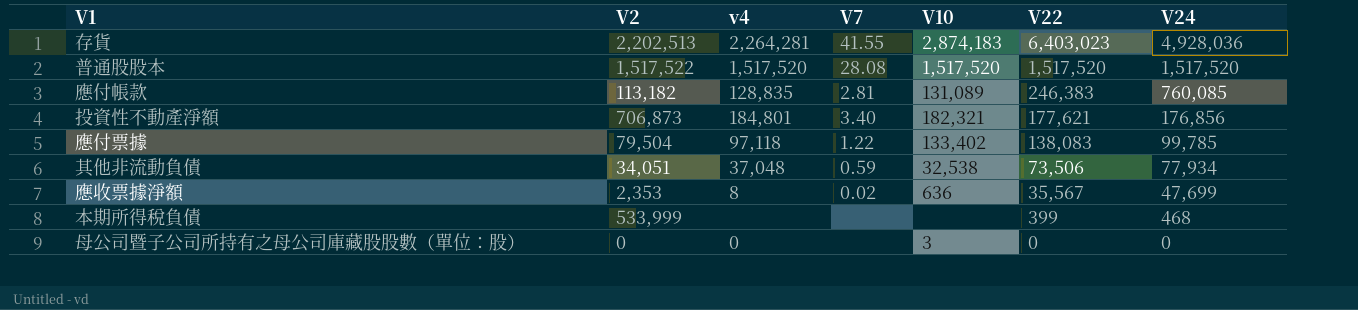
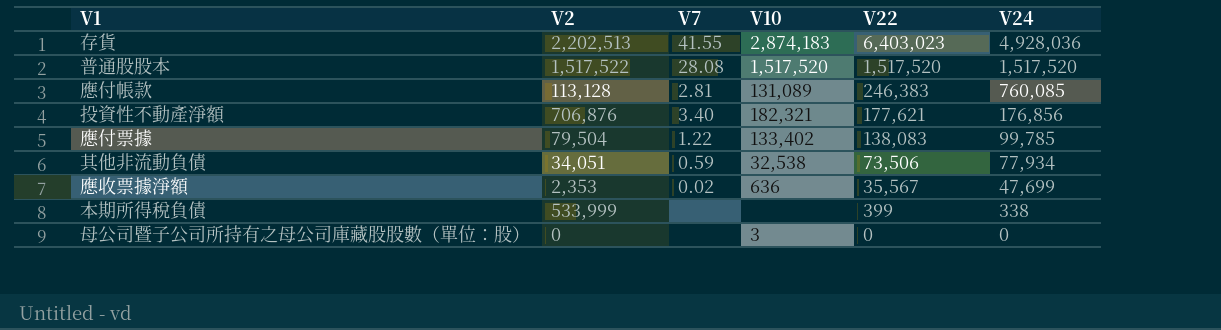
column v4 | position: 3 -> none
應付帳款 | V2: 113,182 -> 113,128
投資性不動產淨額 | V2: 706,873 -> 706,876
本期所得稅負債 | V24: 468 -> 338

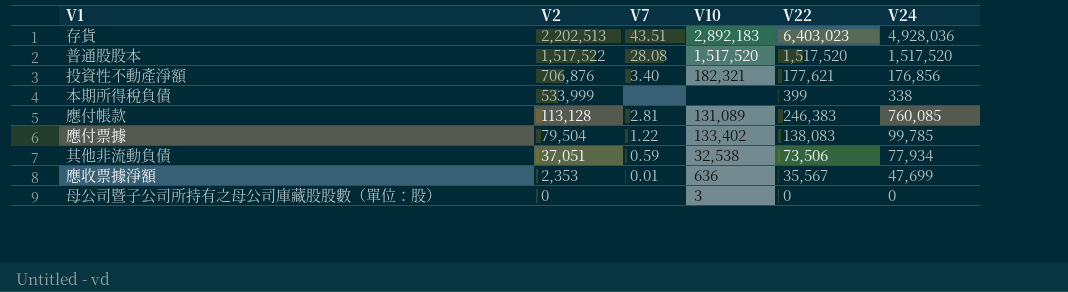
row order: V22 descending -> V2 descending
存貨 | V7: 41.55 -> 43.51
存貨 | V10: 2,874,183 -> 2,892,183
其他非流動負債 | V2: 34,051 -> 37,051
應收票據淨額 | V7: 0.02 -> 0.01

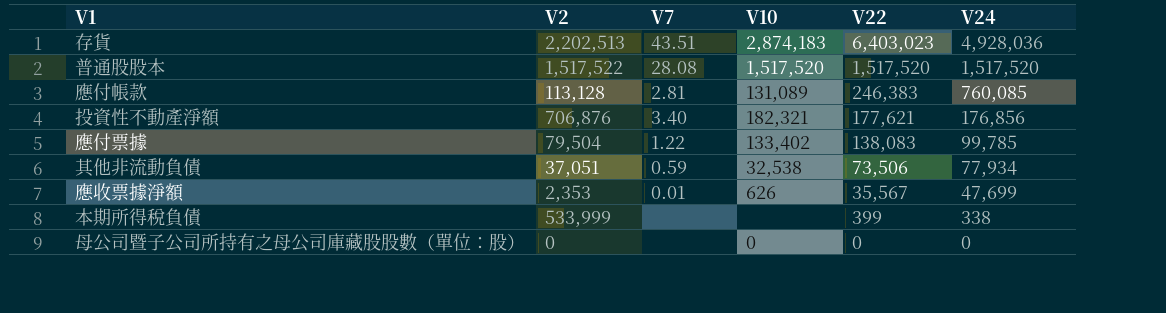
row order: V2 descending -> V22 descending
存貨 | V10: 2,892,183 -> 2,874,183
應收票據淨額 | V10: 636 -> 626
母公司暨子公司所持有之母公司庫藏股股數（單位：股） | V10: 3 -> 0

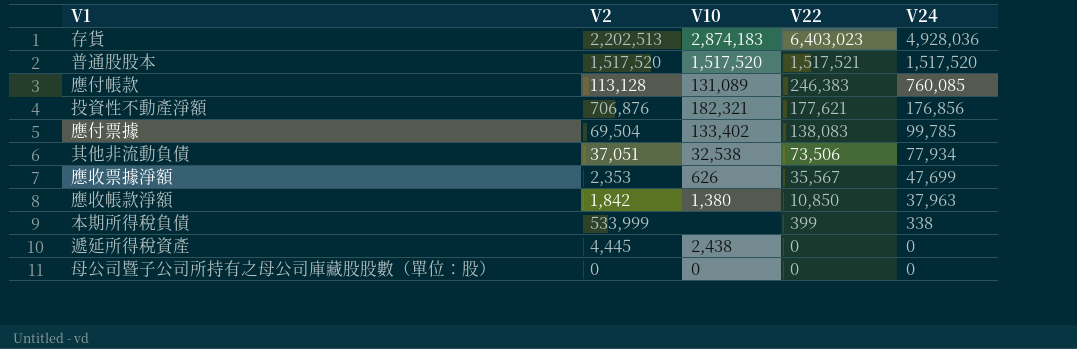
column V7 | position: 3 -> none
普通股股本 | V2: 1,517,522 -> 1,517,520
普通股股本 | V22: 1,517,520 -> 1,517,521
應付票據 | V2: 79,504 -> 69,504
row 應收帳款淨額: none -> 1,842 | 1,380 | 10,850 | 37,963
row 遞延所得稅資產: none -> 4,445 | 2,438 | 0 | 0

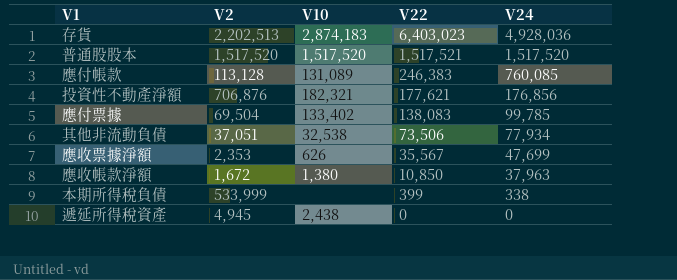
row 母公司暨子公司所持有之母公司庫藏股股數（單位：股）: 0 | 0 | 0 | 0 -> none
應收帳款淨額 | V2: 1,842 -> 1,672
遞延所得稅資產 | V2: 4,445 -> 4,945

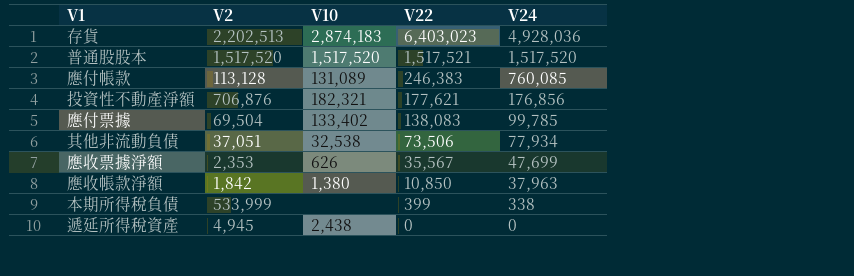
應收帳款淨額 | V2: 1,672 -> 1,842

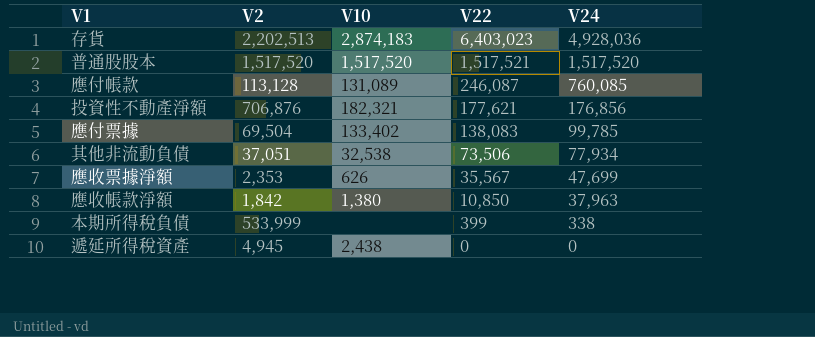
應付帳款 | V22: 246,383 -> 246,087

